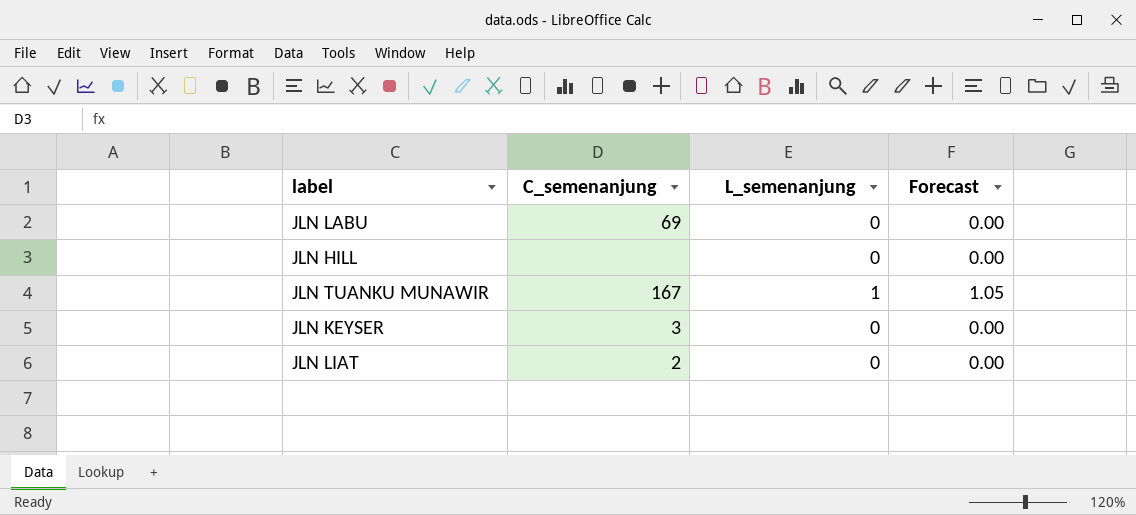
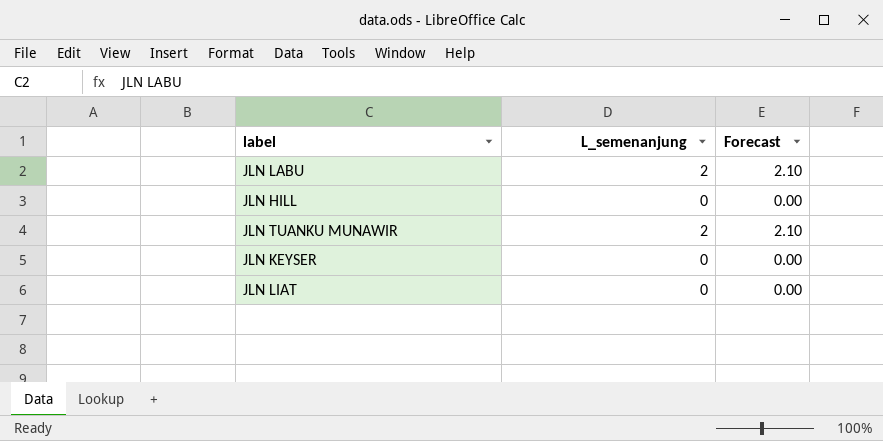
column C_semenanjung | position: 2 -> none
JLN LABU | L_semenanjung: 0 -> 2
JLN LABU | Forecast: 0.00 -> 2.10
JLN TUANKU MUNAWIR | L_semenanjung: 1 -> 2
JLN TUANKU MUNAWIR | Forecast: 1.05 -> 2.10

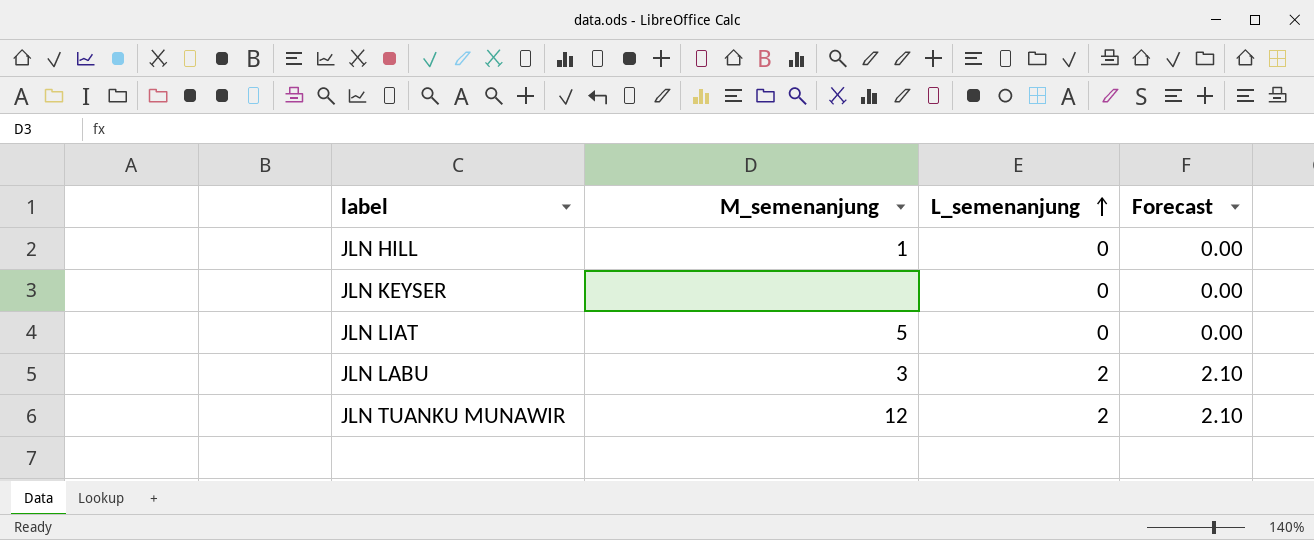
row order: none -> L_semenanjung ascending
column M_semenanjung | position: none -> 2

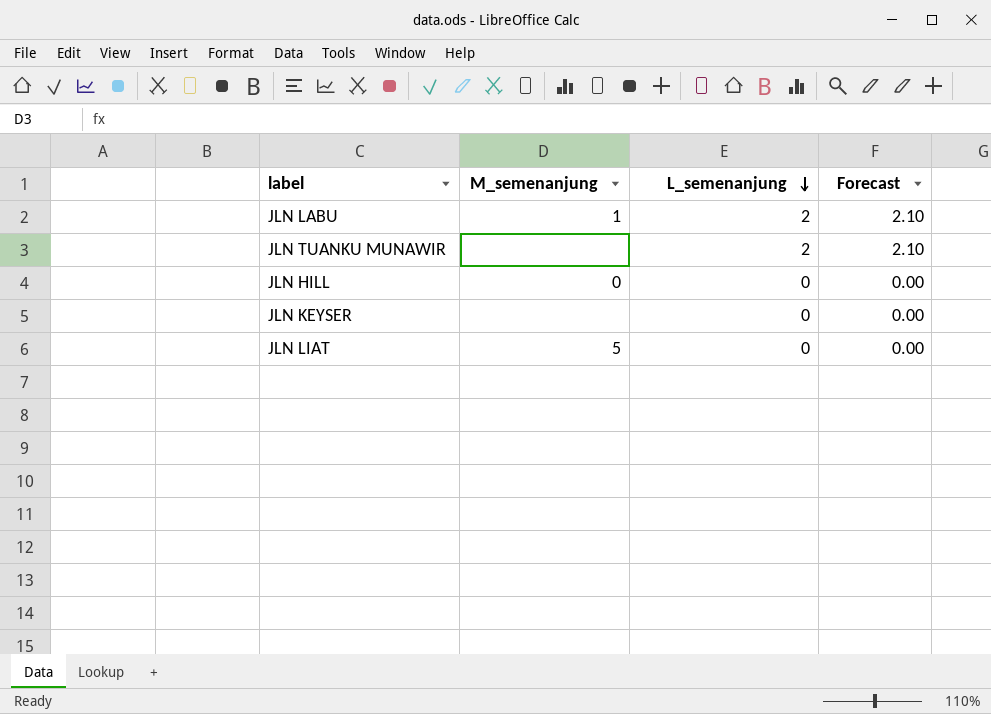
row order: L_semenanjung ascending -> L_semenanjung descending
JLN LABU | M_semenanjung: 3 -> 1
JLN TUANKU MUNAWIR | M_semenanjung: 12 -> none
JLN HILL | M_semenanjung: 1 -> 0

